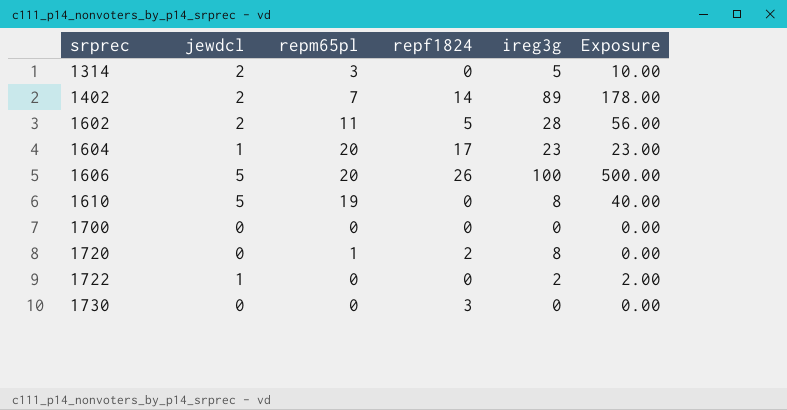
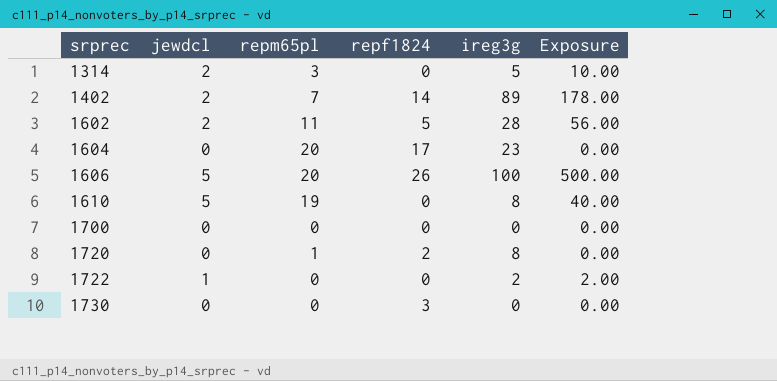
1604 | jewdcl: 1 -> 0
1604 | Exposure: 23.00 -> 0.00

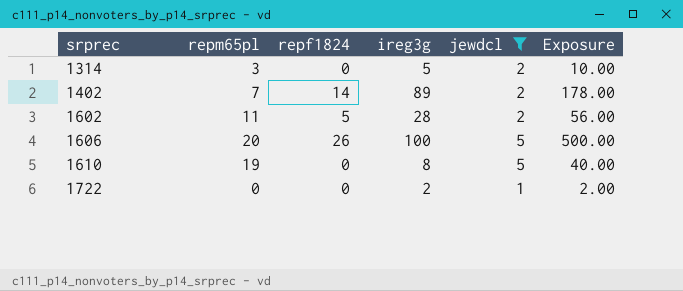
filter: none -> jewdcl != 0
column jewdcl | position: 2 -> 5

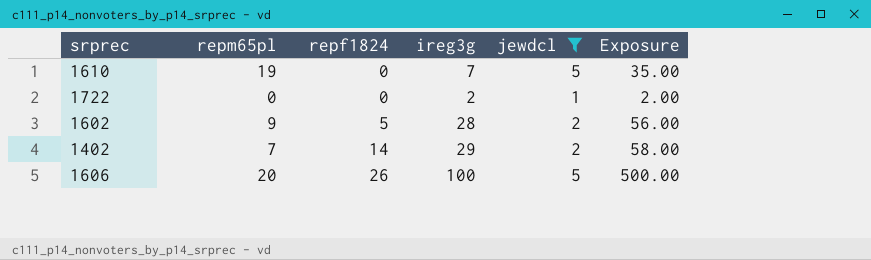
row order: srprec ascending -> repf1824 ascending
row 1314: 3 | 0 | 5 | 2 | 10.00 -> none
1610 | ireg3g: 8 -> 7
1610 | Exposure: 40.00 -> 35.00
1602 | repm65pl: 11 -> 9
1402 | ireg3g: 89 -> 29
1402 | Exposure: 178.00 -> 58.00

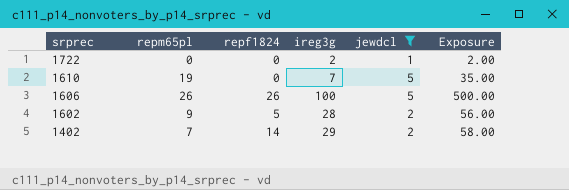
row order: repf1824 ascending -> srprec descending
1606 | repm65pl: 20 -> 26

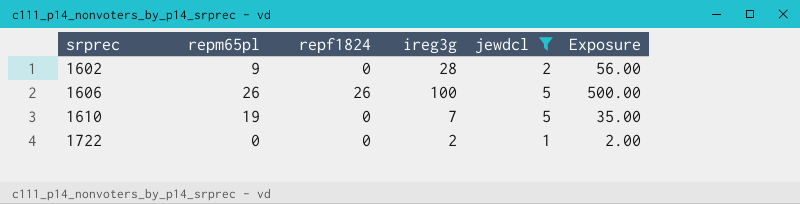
row order: srprec descending -> srprec ascending
row 1402: 7 | 14 | 29 | 2 | 58.00 -> none
1602 | repf1824: 5 -> 0

